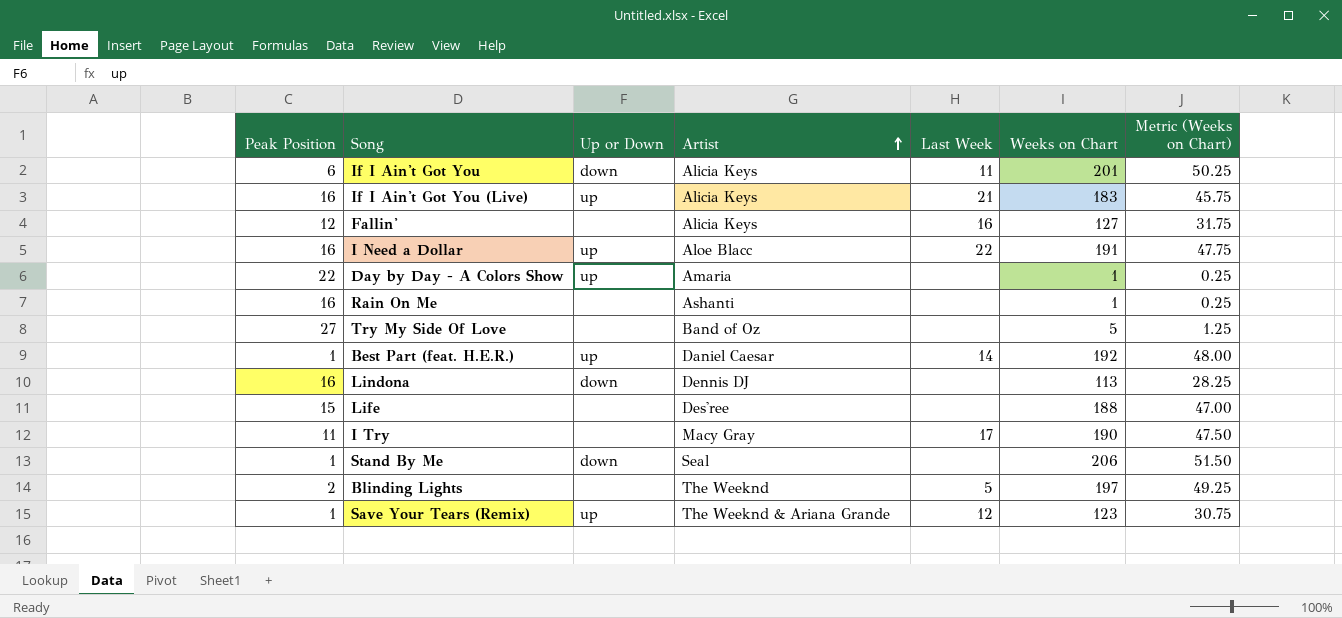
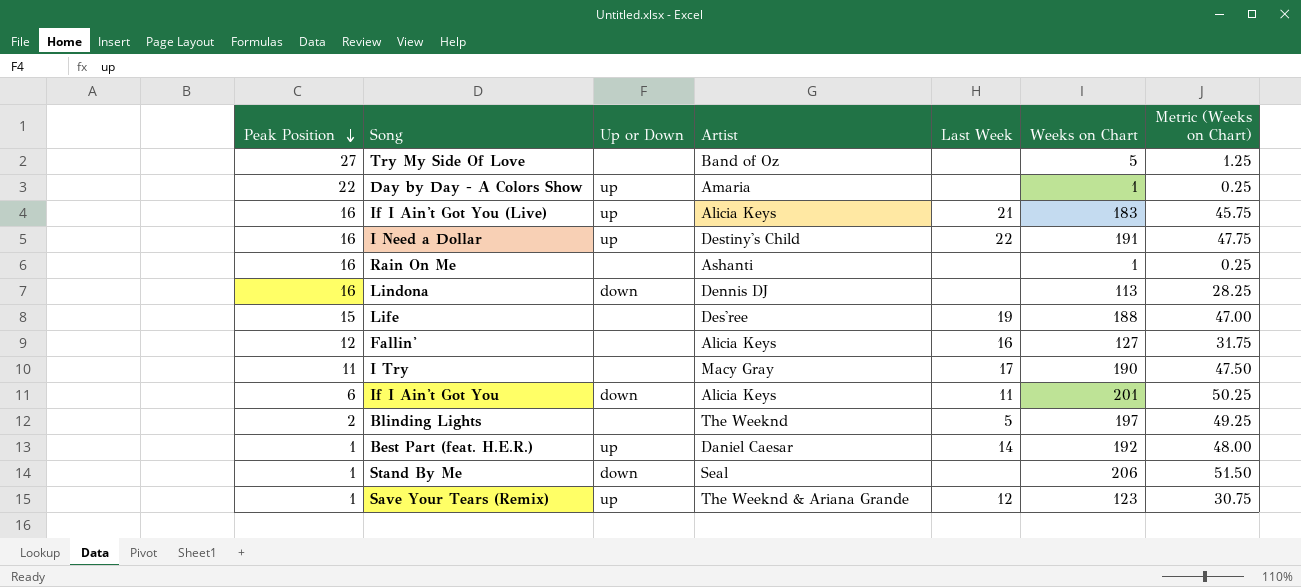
row order: Artist ascending -> Peak Position descending
I Need a Dollar | Artist: Aloe Blacc -> Destiny's Child
Life | Last Week: none -> 19

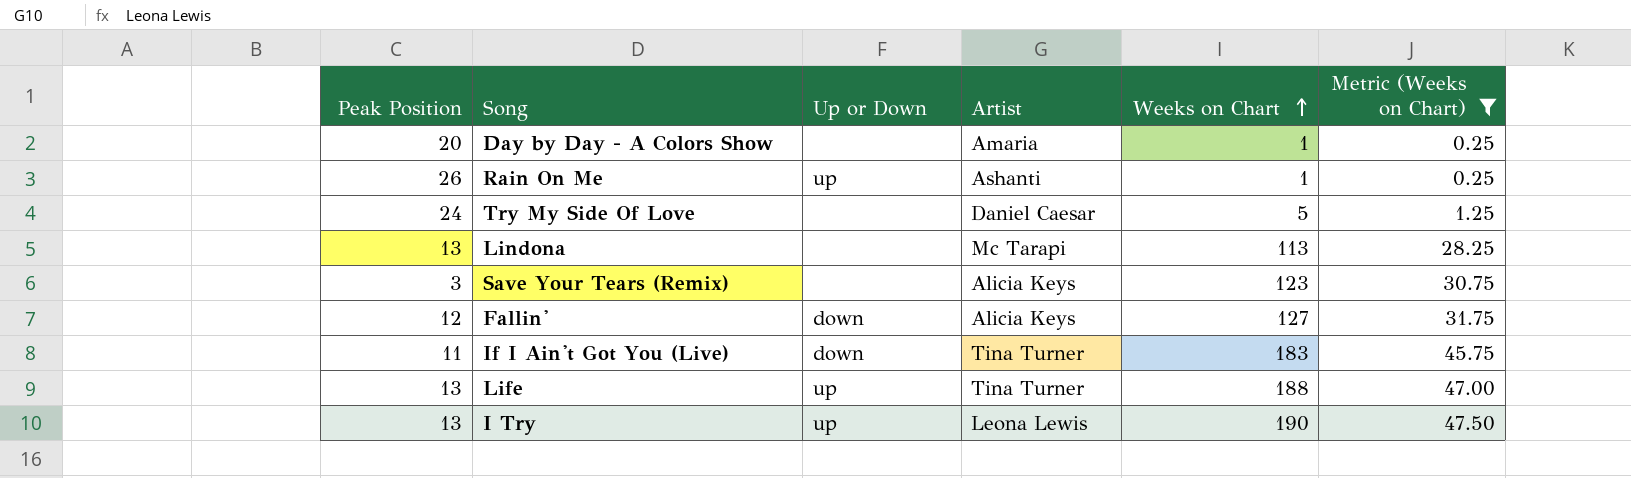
filter: none -> Metric (Weeks on Chart) <= 47.50
row order: Peak Position descending -> Weeks on Chart ascending
column Last Week | position: 5 -> none
Day by Day - A Colors Show | Peak Position: 22 -> 20
Day by Day - A Colors Show | Up or Down: up -> none
Rain On Me | Peak Position: 16 -> 26
Rain On Me | Up or Down: none -> up
Try My Side Of Love | Peak Position: 27 -> 24
Try My Side Of Love | Artist: Band of Oz -> Daniel Caesar
Lindona | Peak Position: 16 -> 13
Lindona | Up or Down: down -> none
Lindona | Artist: Dennis DJ -> Mc Tarapi
Save Your Tears (Remix) | Peak Position: 1 -> 3
Save Your Tears (Remix) | Up or Down: up -> none
Save Your Tears (Remix) | Artist: The Weeknd & Ariana Grande -> Alicia Keys
Fallin' | Up or Down: none -> down
If I Ain't Got You (Live) | Peak Position: 16 -> 11
If I Ain't Got You (Live) | Up or Down: up -> down
If I Ain't Got You (Live) | Artist: Alicia Keys -> Tina Turner
Life | Peak Position: 15 -> 13
Life | Up or Down: none -> up
Life | Artist: Des'ree -> Tina Turner
I Try | Peak Position: 11 -> 13
I Try | Up or Down: none -> up
I Try | Artist: Macy Gray -> Leona Lewis

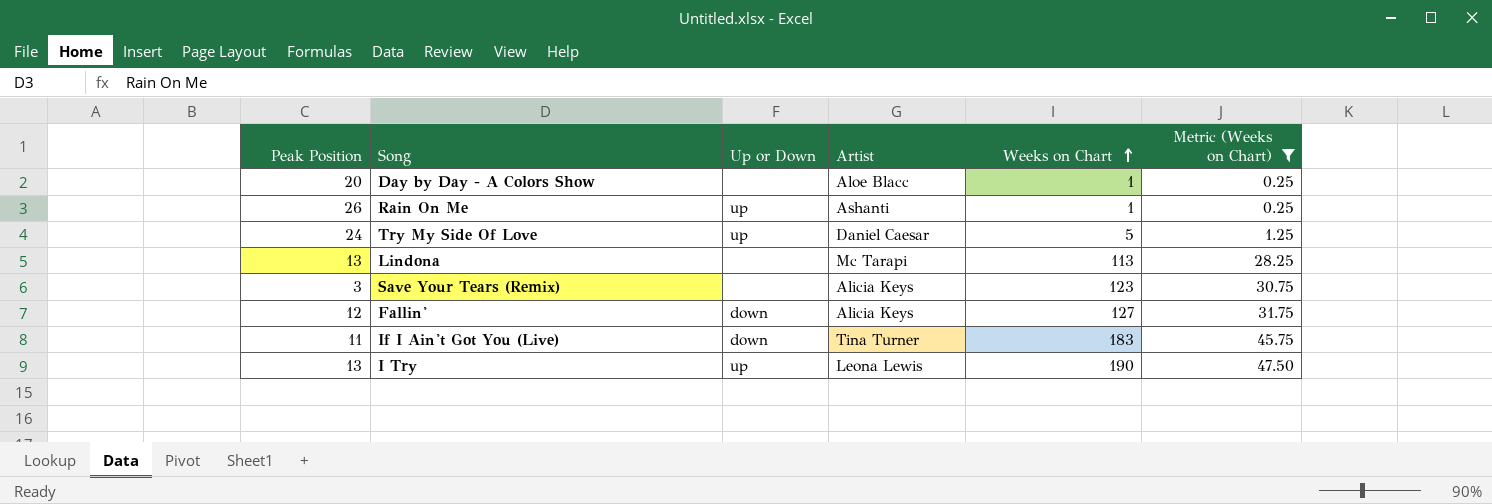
row Life: 13 | up | Tina Turner | 188 | 47.00 -> none
Day by Day - A Colors Show | Artist: Amaria -> Aloe Blacc
Try My Side Of Love | Up or Down: none -> up

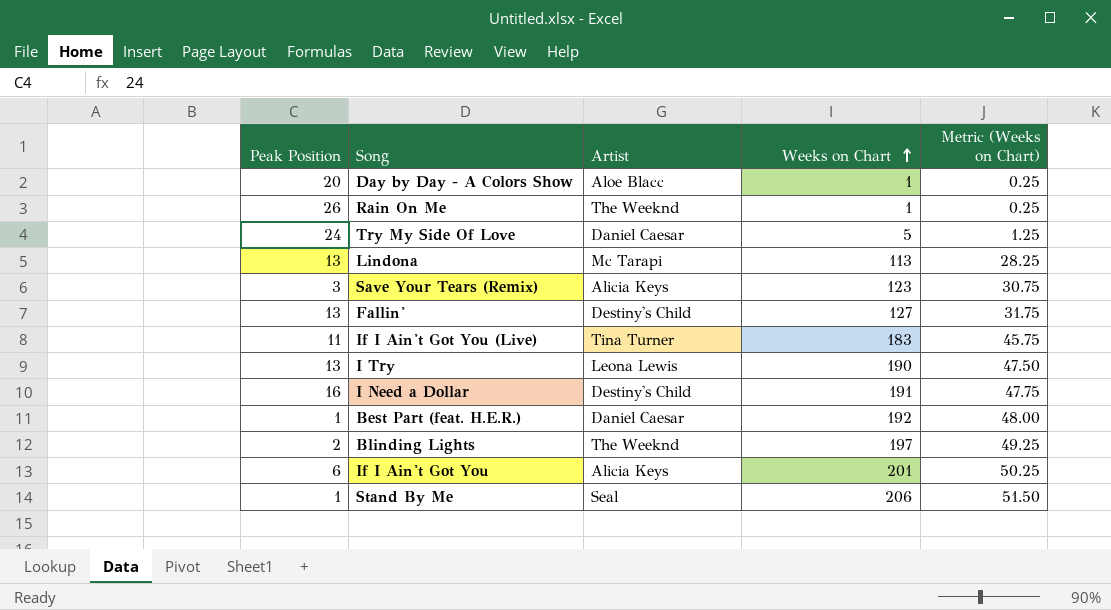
filter: Metric (Weeks on Chart) <= 47.50 -> none
column Up or Down | position: 3 -> none
Rain On Me | Artist: Ashanti -> The Weeknd
Fallin' | Peak Position: 12 -> 13
Fallin' | Artist: Alicia Keys -> Destiny's Child

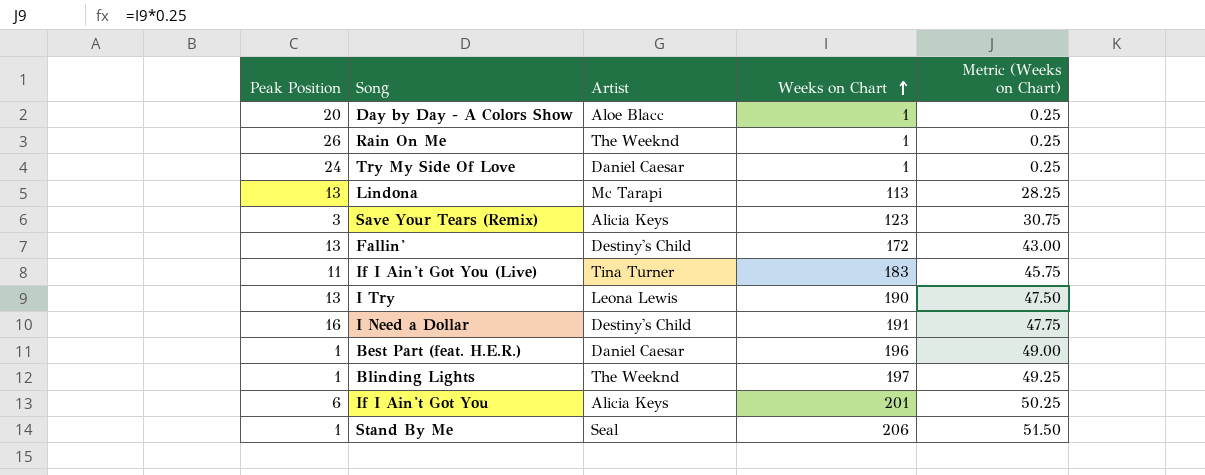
Try My Side Of Love | Weeks on Chart: 5 -> 1
Try My Side Of Love | Metric (Weeks on Chart): 1.25 -> 0.25
Fallin' | Weeks on Chart: 127 -> 172
Fallin' | Metric (Weeks on Chart): 31.75 -> 43.00
Best Part (feat. H.E.R.) | Weeks on Chart: 192 -> 196
Best Part (feat. H.E.R.) | Metric (Weeks on Chart): 48.00 -> 49.00
Blinding Lights | Peak Position: 2 -> 1

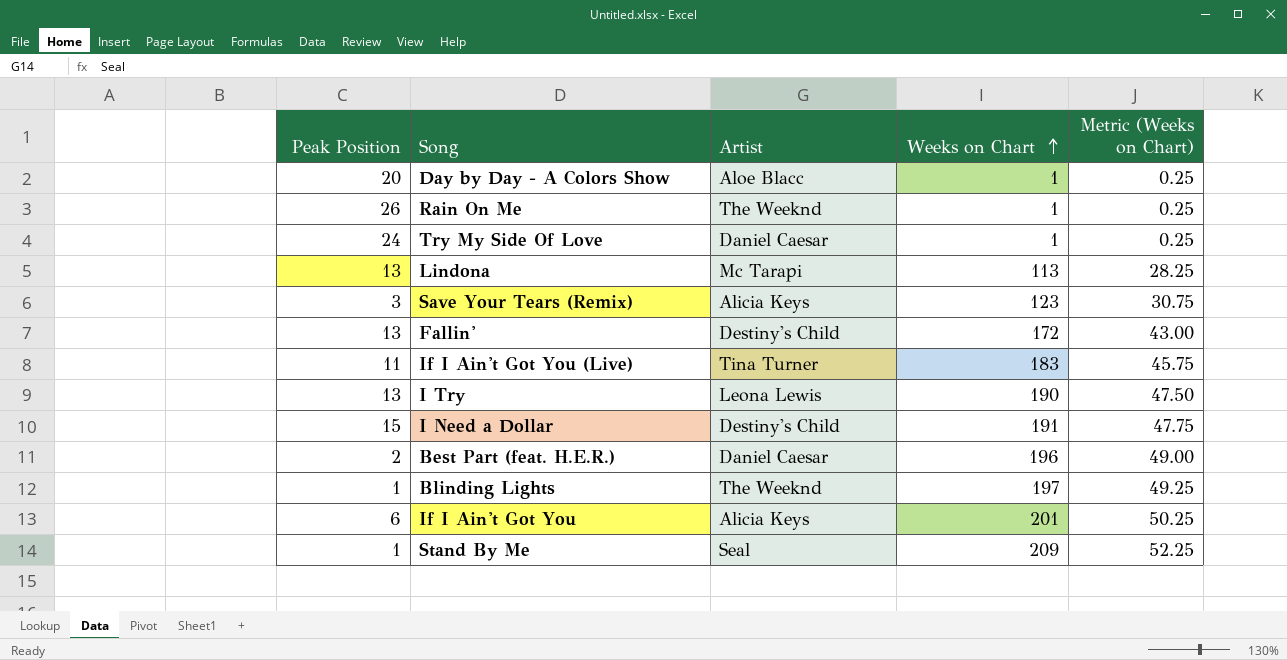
I Need a Dollar | Peak Position: 16 -> 15
Best Part (feat. H.E.R.) | Peak Position: 1 -> 2
Stand By Me | Weeks on Chart: 206 -> 209
Stand By Me | Metric (Weeks on Chart): 51.50 -> 52.25

